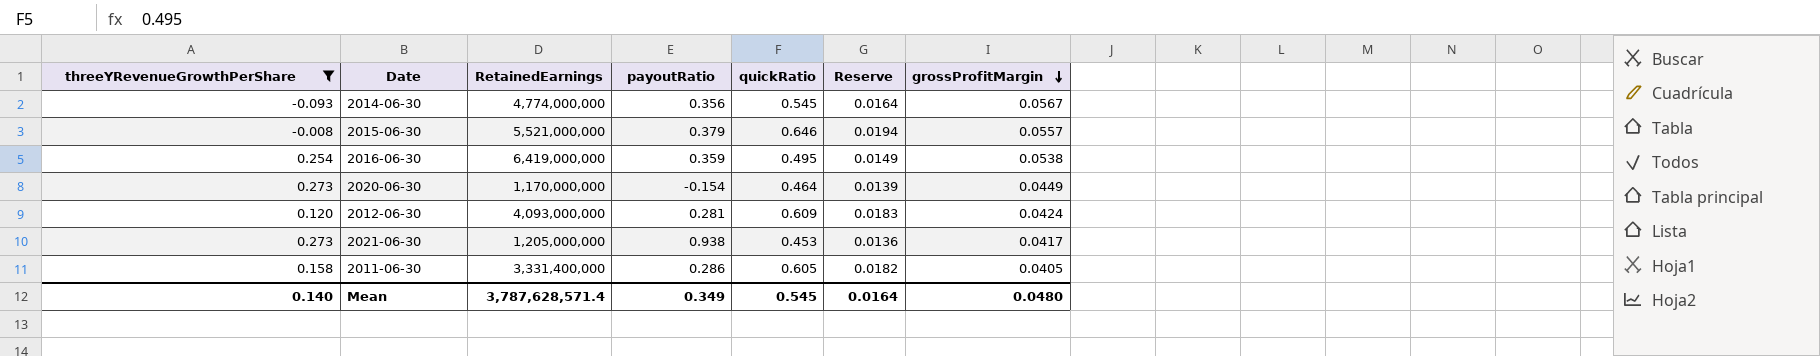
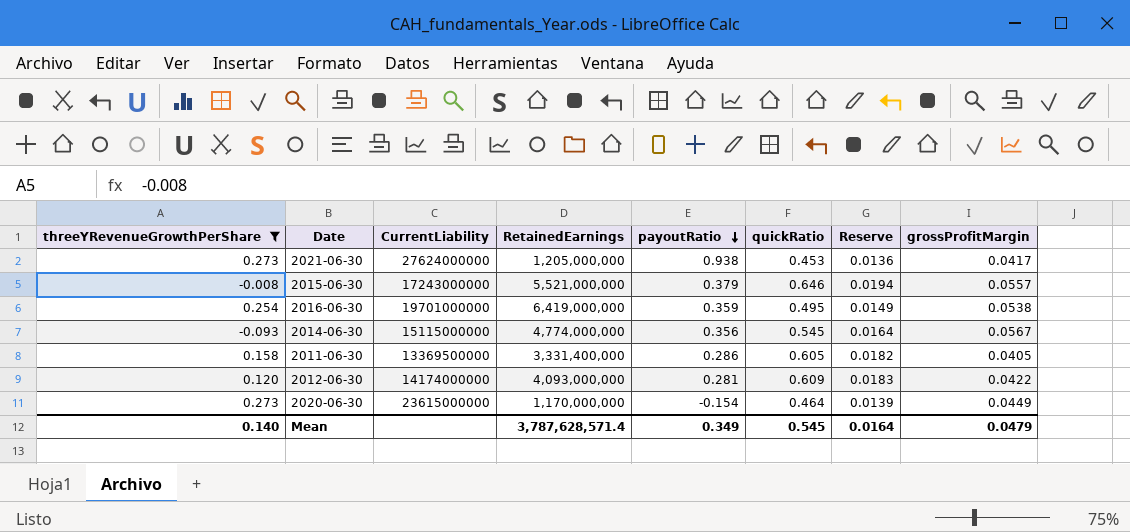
row order: grossProfitMargin descending -> payoutRatio descending
column CurrentLiability | position: none -> 3
2012-06-30 | grossProfitMargin: 0.0424 -> 0.0422
Mean | grossProfitMargin: 0.0480 -> 0.0479

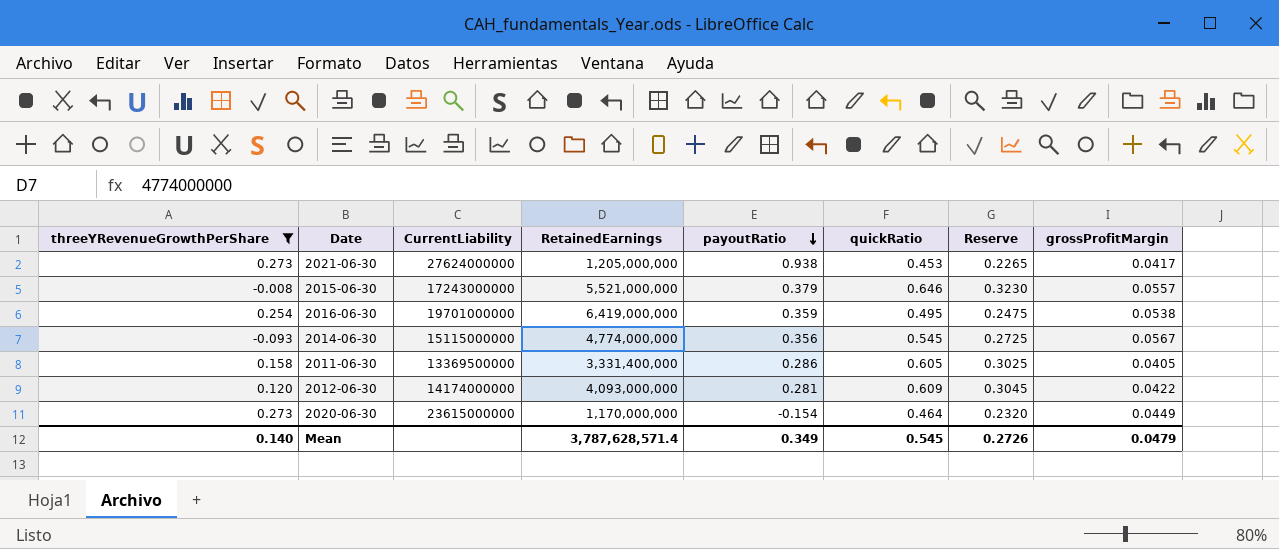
column Reserve | formula: [quickRatio] * 0.03 -> [quickRatio] * 0.5
Mean | Reserve: 0.0164 -> 0.2726

